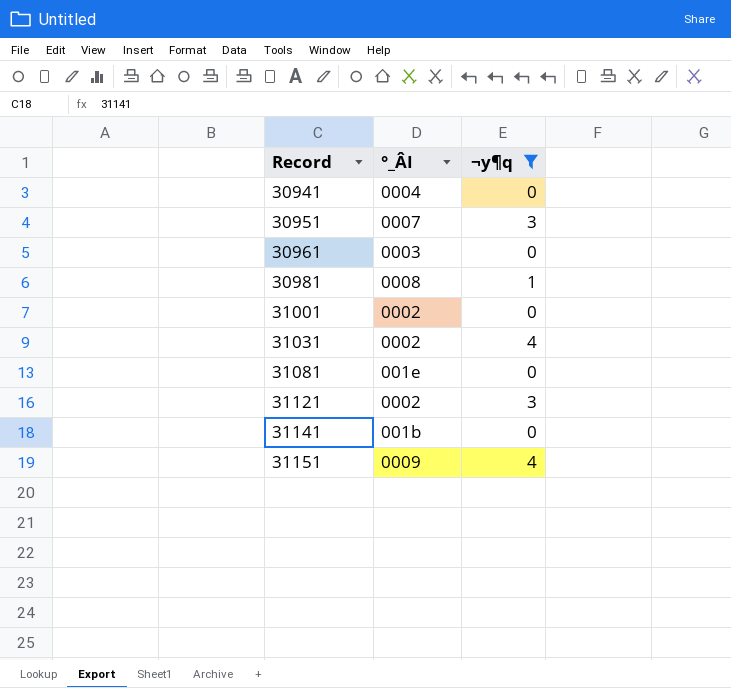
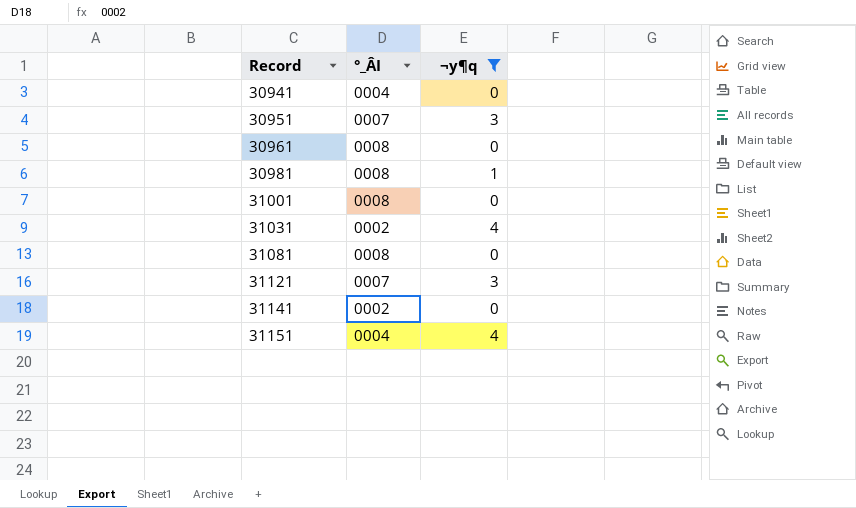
30961 | °_ÂI: 0003 -> 0008
31001 | °_ÂI: 0002 -> 0008
31081 | °_ÂI: 001e -> 0008
31121 | °_ÂI: 0002 -> 0007
31141 | °_ÂI: 001b -> 0002
31151 | °_ÂI: 0009 -> 0004

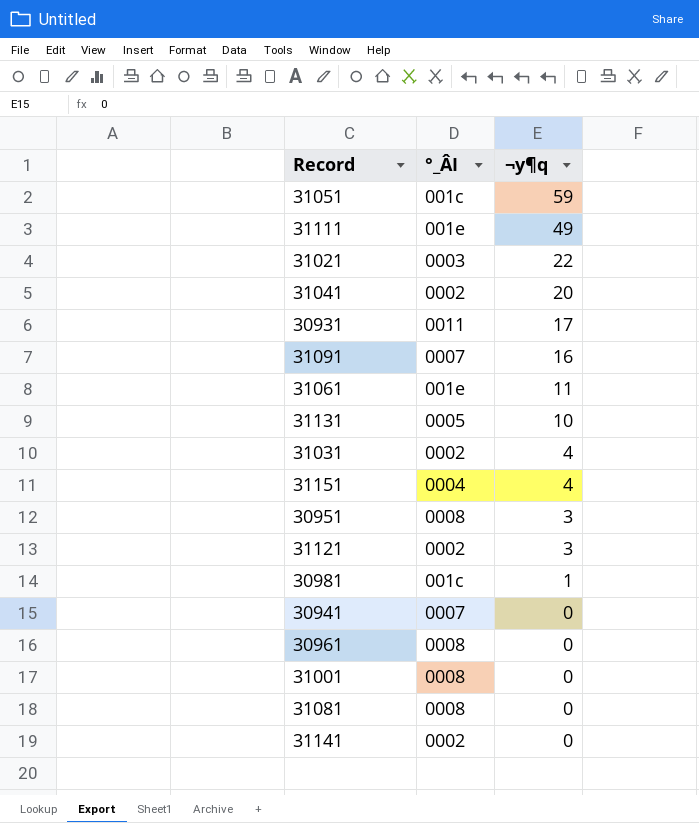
filter: ¬y¶q <= 4 -> none
row order: Record ascending -> ¬y¶q descending
30951 | °_ÂI: 0007 -> 0008
31121 | °_ÂI: 0007 -> 0002
30981 | °_ÂI: 0008 -> 001c
30941 | °_ÂI: 0004 -> 0007

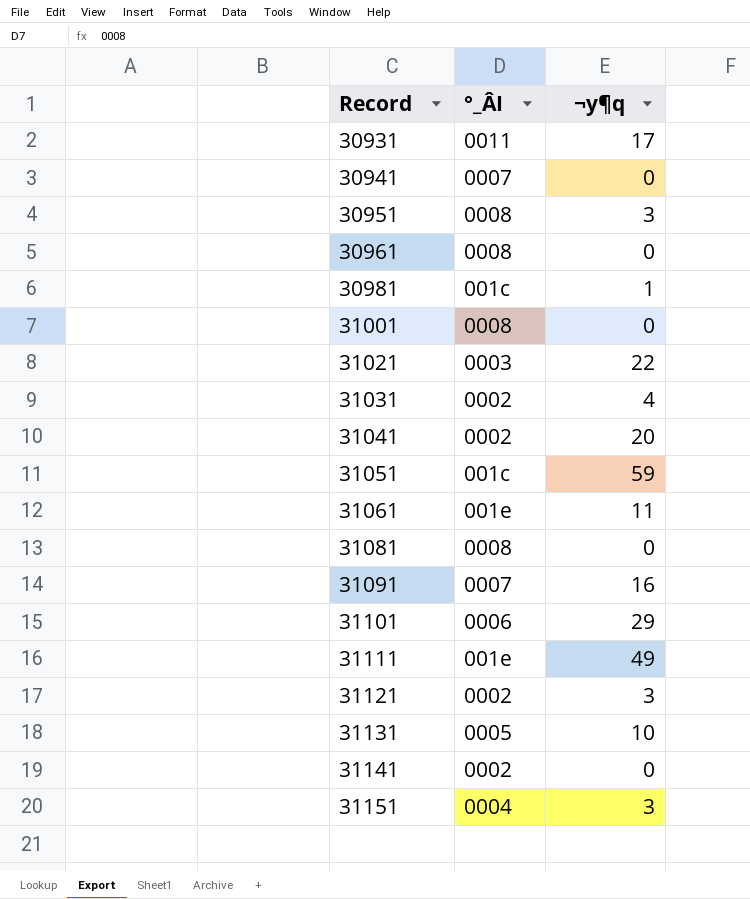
row order: ¬y¶q descending -> Record ascending
row 31101: none -> 0006 | 29
31151 | ¬y¶q: 4 -> 3

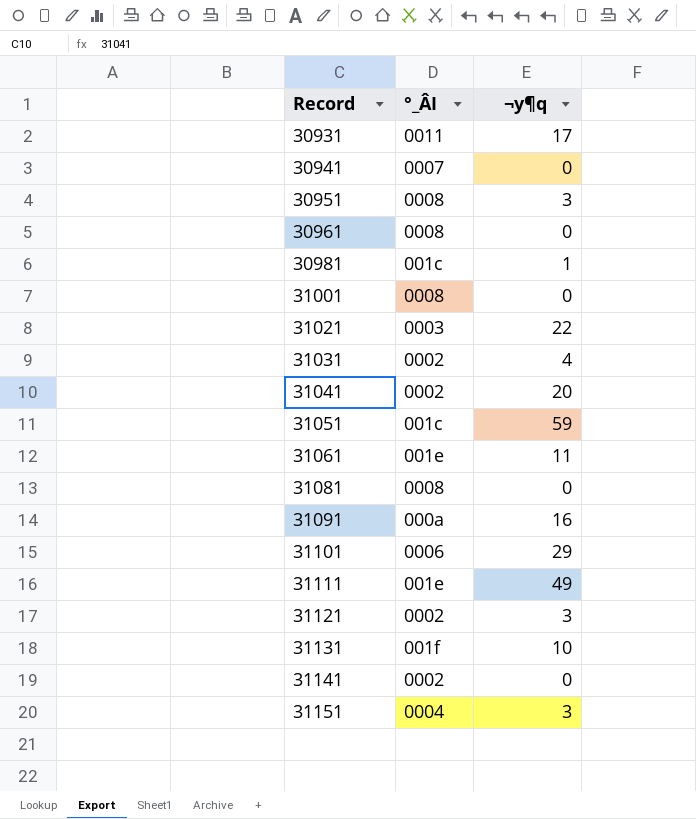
31091 | °_ÂI: 0007 -> 000a
31131 | °_ÂI: 0005 -> 001f

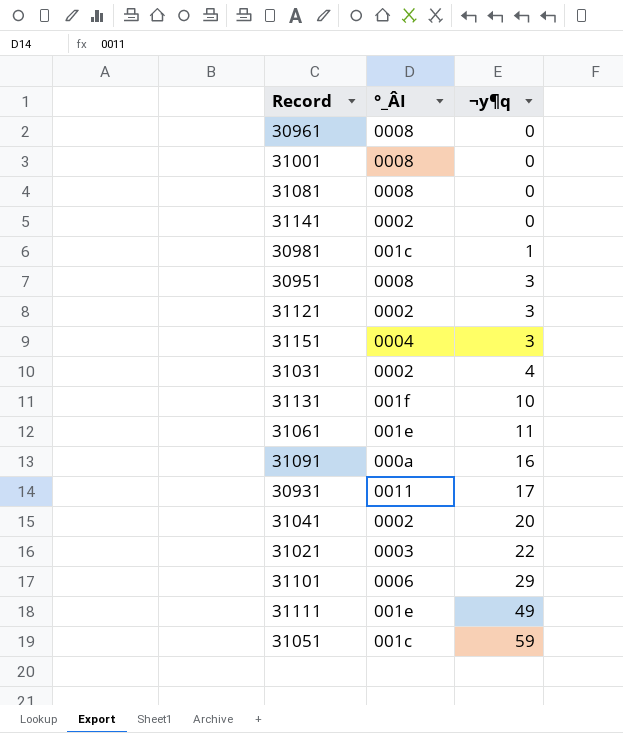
row order: Record ascending -> ¬y¶q ascending
row 30941: 0007 | 0 -> none

